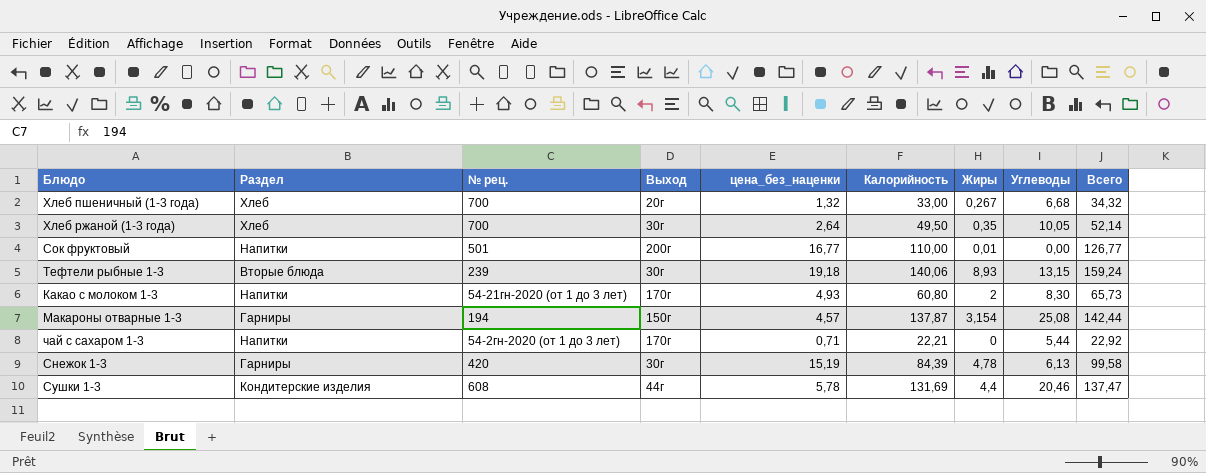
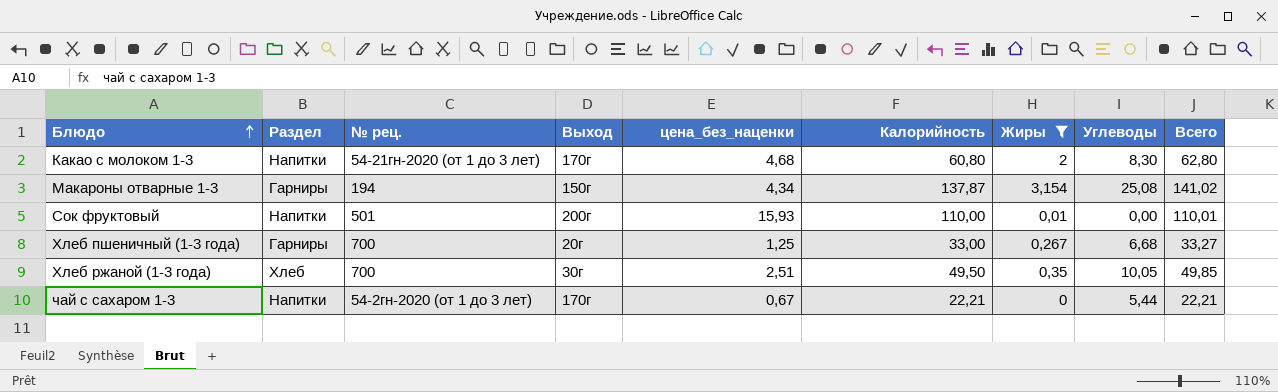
filter: none -> Жиры <= 3,154
row order: none -> Блюдо ascending
column Всего | formula: [цена_без_наценки] + [Калорийность] -> [Калорийность] + [Жиры]
Какао с молоком 1-3 | цена_без_наценки: 4,93 -> 4,68
Макароны отварные 1-3 | цена_без_наценки: 4,57 -> 4,34
Сок фруктовый | цена_без_наценки: 16,77 -> 15,93
Хлеб пшеничный (1-3 года) | Раздел: Хлеб -> Гарниры
Хлеб пшеничный (1-3 года) | цена_без_наценки: 1,32 -> 1,25
Хлеб ржаной (1-3 года) | цена_без_наценки: 2,64 -> 2,51
чай с сахаром 1-3 | цена_без_наценки: 0,71 -> 0,67

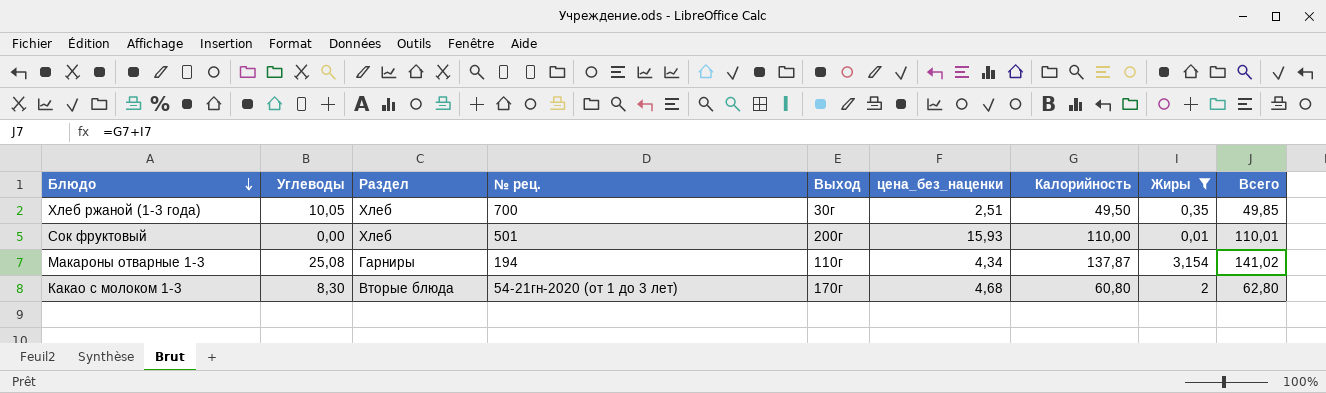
row order: Блюдо ascending -> Блюдо descending
column Углеводы | position: 8 -> 2
row Хлеб пшеничный (1-3 года): Гарниры | 700 | 20г | 1,25 | 33,00 | 0,267 | 6,68 | 33,27 -> none
row чай с сахаром 1-3: Напитки | 54-2гн-2020 (от 1 до 3 лет) | 170г | 0,67 | 22,21 | 0 | 5,44 | 22,21 -> none
Сок фруктовый | Раздел: Напитки -> Хлеб
Макароны отварные 1-3 | Выход: 150г -> 110г
Какао с молоком 1-3 | Раздел: Напитки -> Вторые блюда

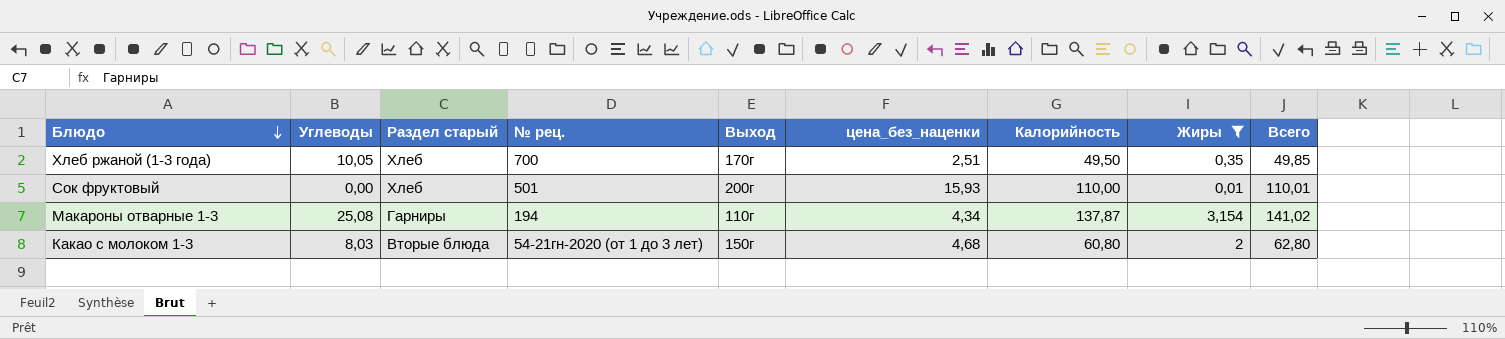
column name: Раздел -> Раздел старый
Хлеб ржаной (1-3 года) | Выход: 30г -> 170г
Какао с молоком 1-3 | Углеводы: 8,30 -> 8,03
Какао с молоком 1-3 | Выход: 170г -> 150г

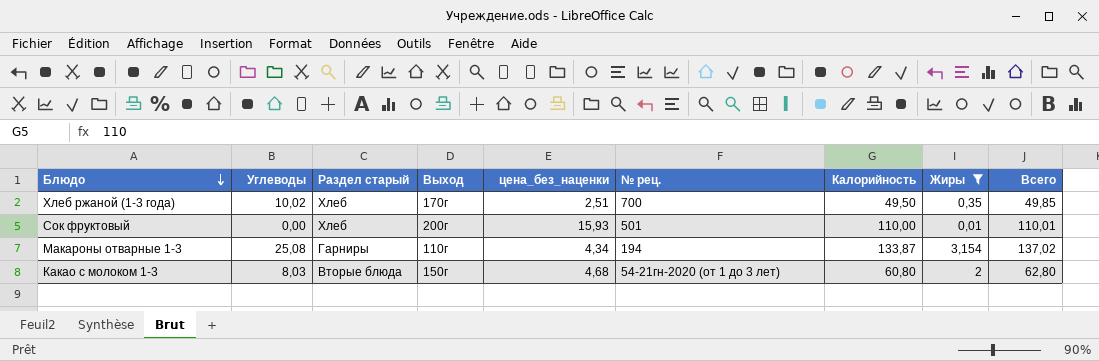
column № рец. | position: 4 -> 6
Хлеб ржаной (1-3 года) | Углеводы: 10,05 -> 10,02
Макароны отварные 1-3 | Калорийность: 137,87 -> 133,87
Макароны отварные 1-3 | Всего: 141,02 -> 137,02

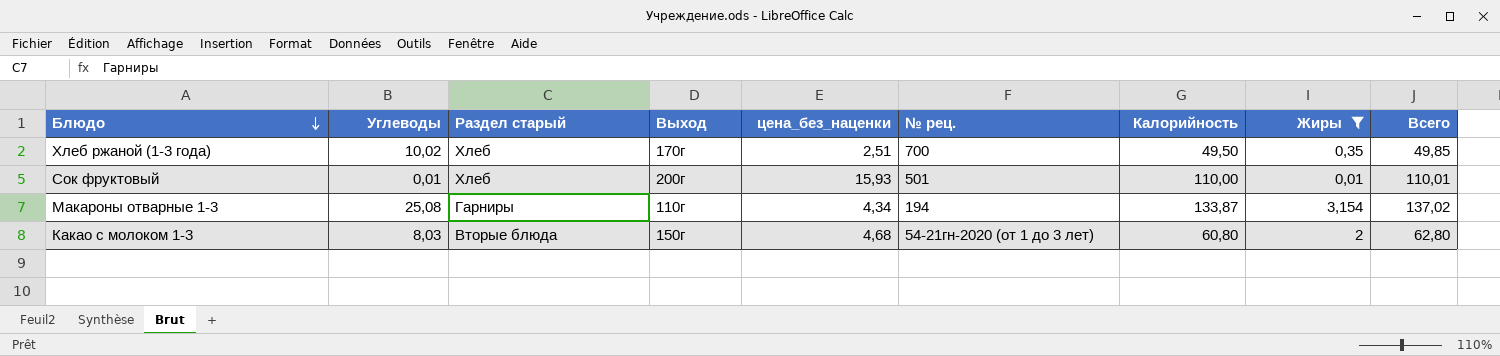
Сок фруктовый | Углеводы: 0,00 -> 0,01

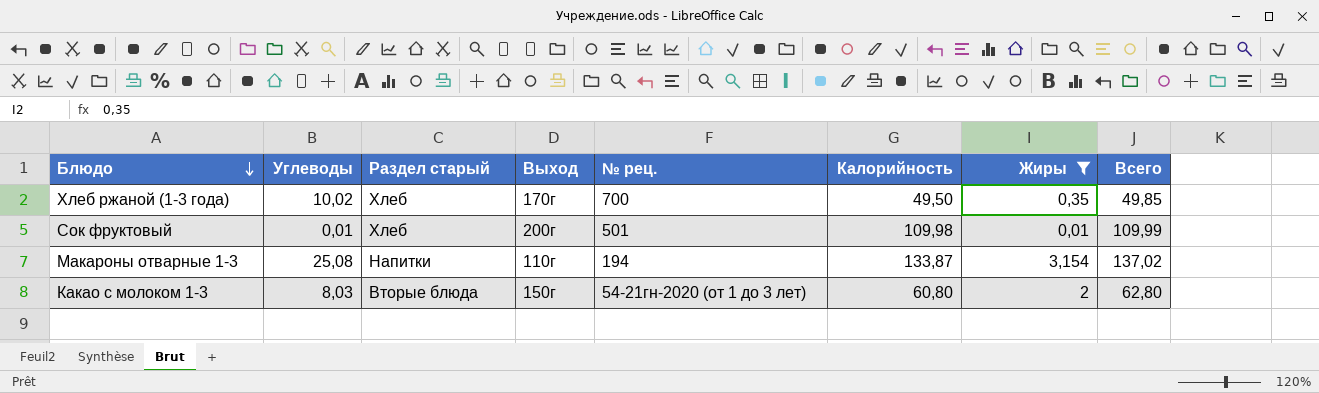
column цена_без_наценки | position: 5 -> none
Сок фруктовый | Калорийность: 110,00 -> 109,98
Сок фруктовый | Всего: 110,01 -> 109,99
Макароны отварные 1-3 | Раздел старый: Гарниры -> Напитки

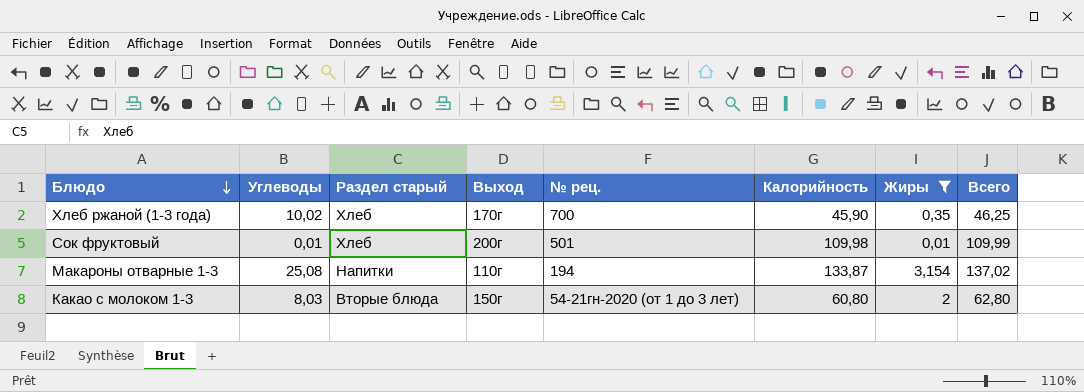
Хлеб ржаной (1-3 года) | Калорийность: 49,50 -> 45,90
Хлеб ржаной (1-3 года) | Всего: 49,85 -> 46,25

